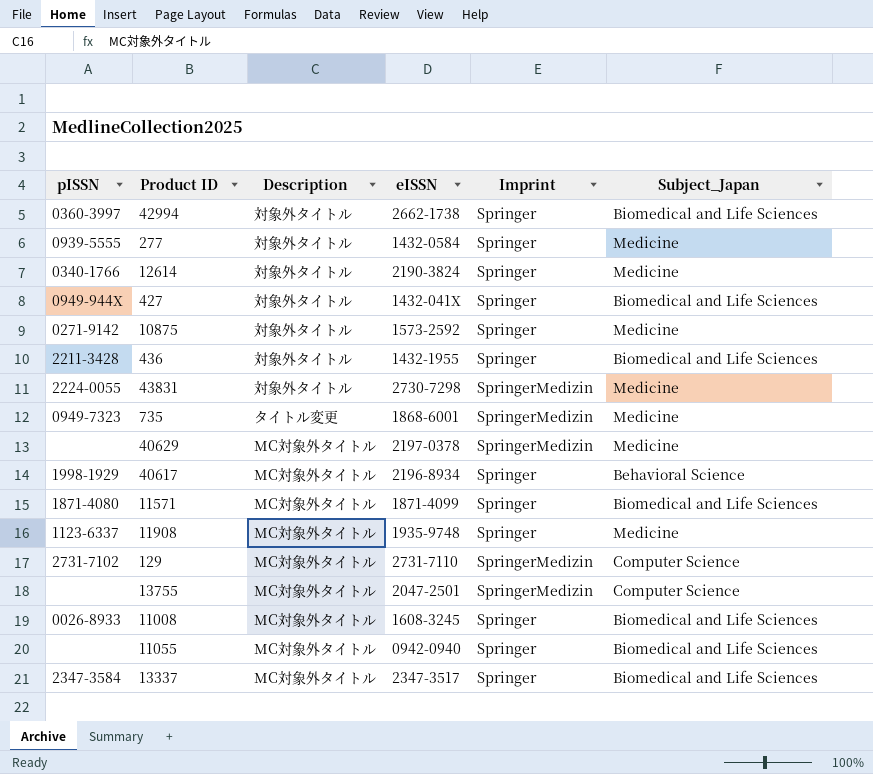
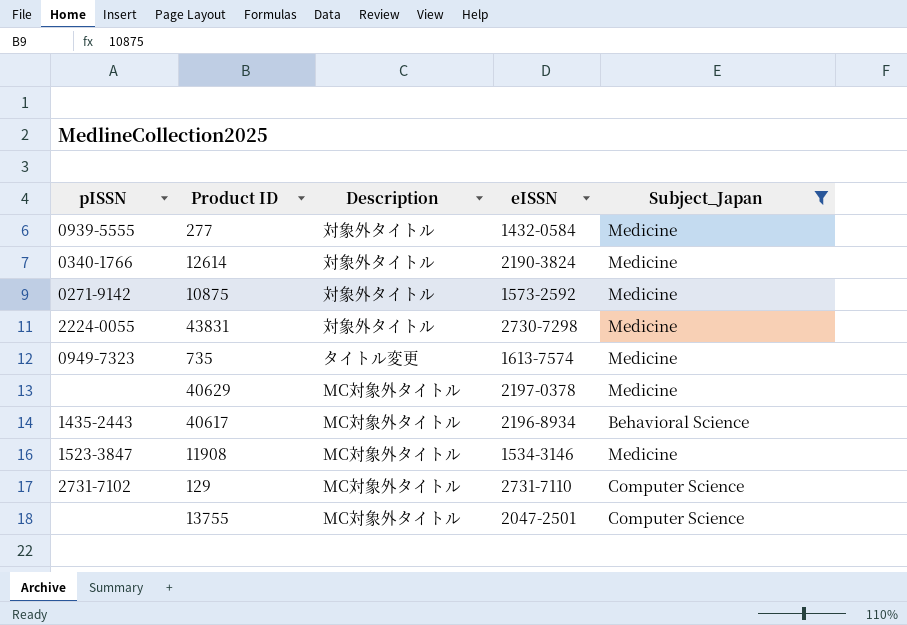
filter: none -> Subject_Japan != Biomedical and Life Sciences
column Imprint | position: 5 -> none
735 | eISSN: 1868-6001 -> 1613-7574
40617 | pISSN: 1998-1929 -> 1435-2443
11908 | pISSN: 1123-6337 -> 1523-3847
11908 | eISSN: 1935-9748 -> 1534-3146

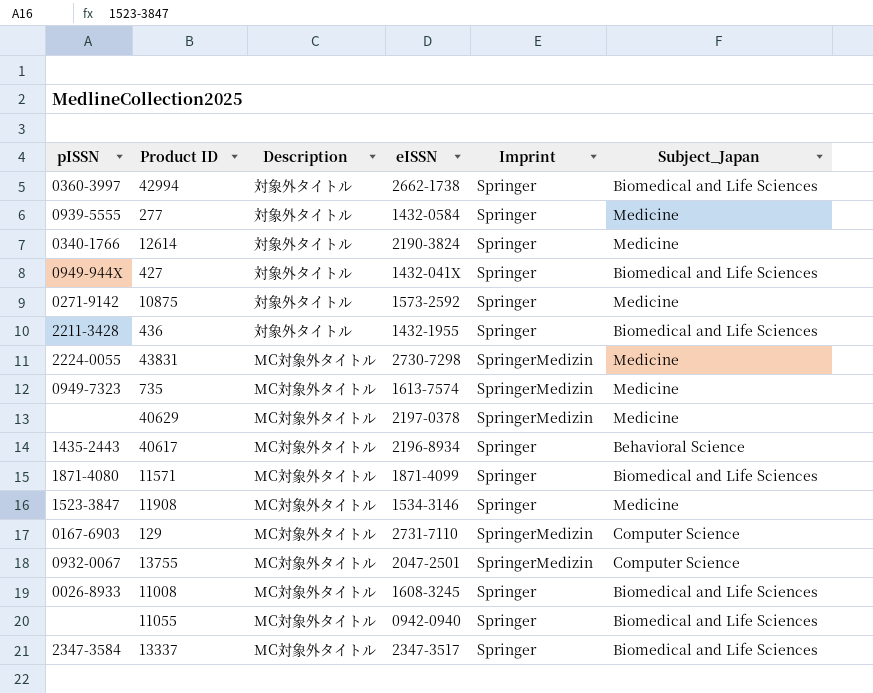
filter: Subject_Japan != Biomedical and Life Sciences -> none
column Imprint | position: none -> 5
43831 | Description: 対象外タイトル -> MC対象外タイトル
735 | Description: タイトル変更 -> MC対象外タイトル
129 | pISSN: 2731-7102 -> 0167-6903
13755 | pISSN: none -> 0932-0067

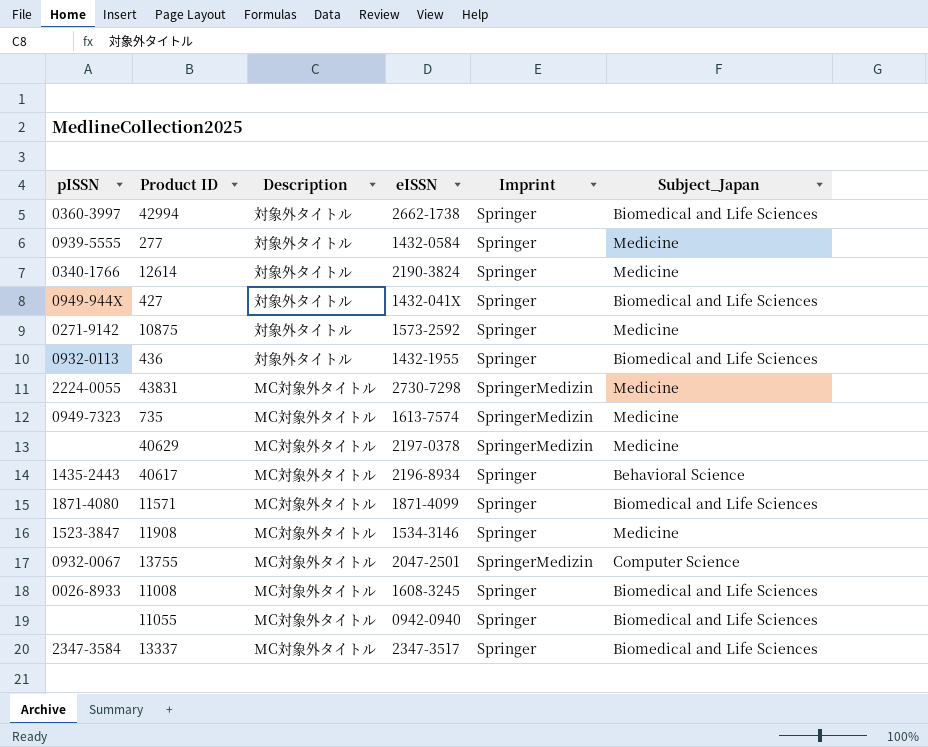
row 129: 0167-6903 | MC対象外タイトル | 2731-7110 | SpringerMedizin | Computer Science -> none
436 | pISSN: 2211-3428 -> 0932-0113

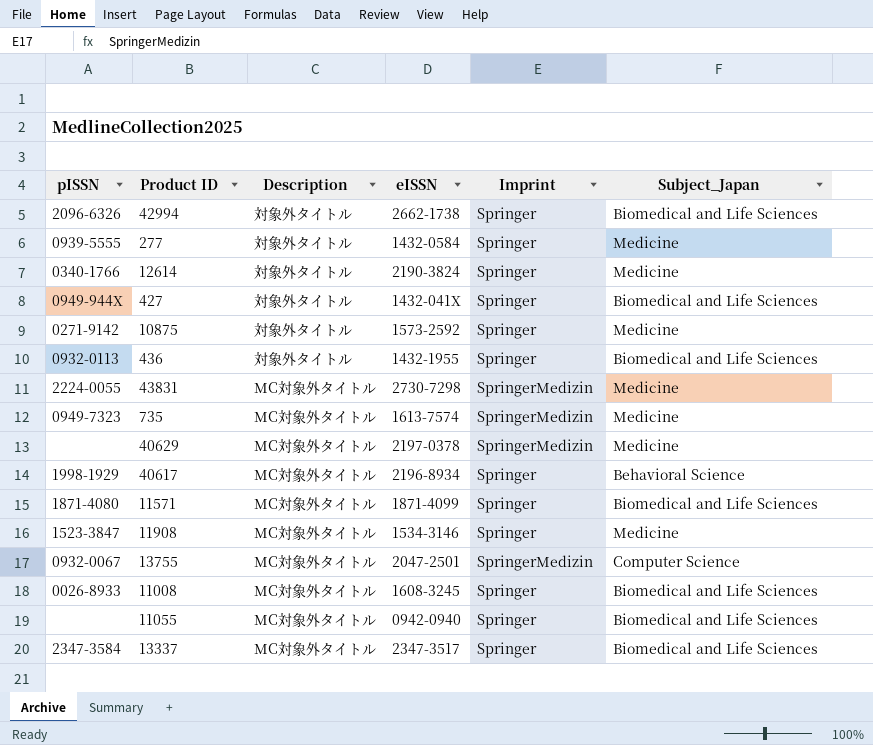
42994 | pISSN: 0360-3997 -> 2096-6326
40617 | pISSN: 1435-2443 -> 1998-1929

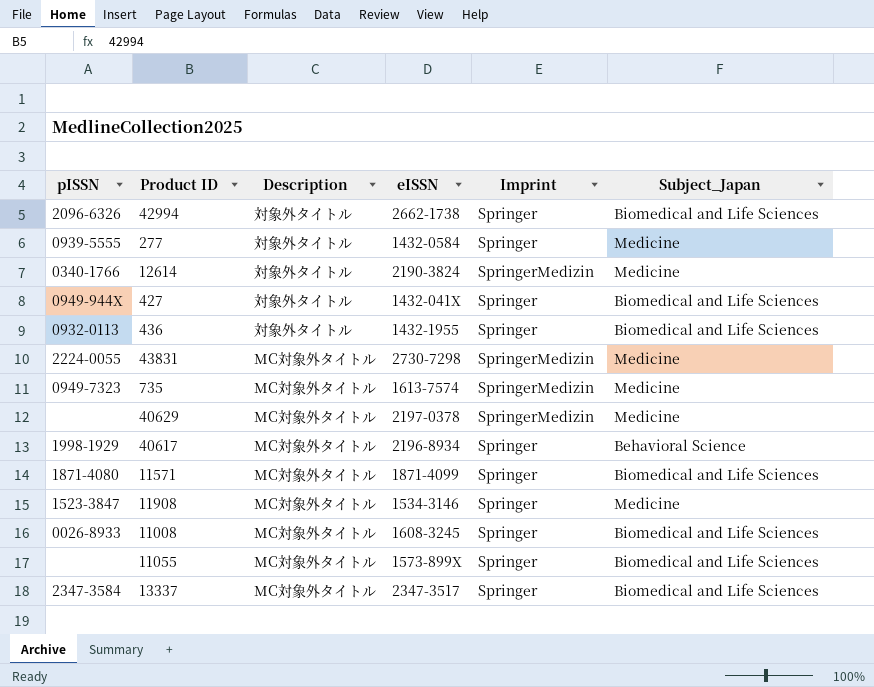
row 10875: 0271-9142 | 対象外タイトル | 1573-2592 | Springer | Medicine -> none
row 13755: 0932-0067 | MC対象外タイトル | 2047-2501 | SpringerMedizin | Computer Science -> none
12614 | Imprint: Springer -> SpringerMedizin
11055 | eISSN: 0942-0940 -> 1573-899X

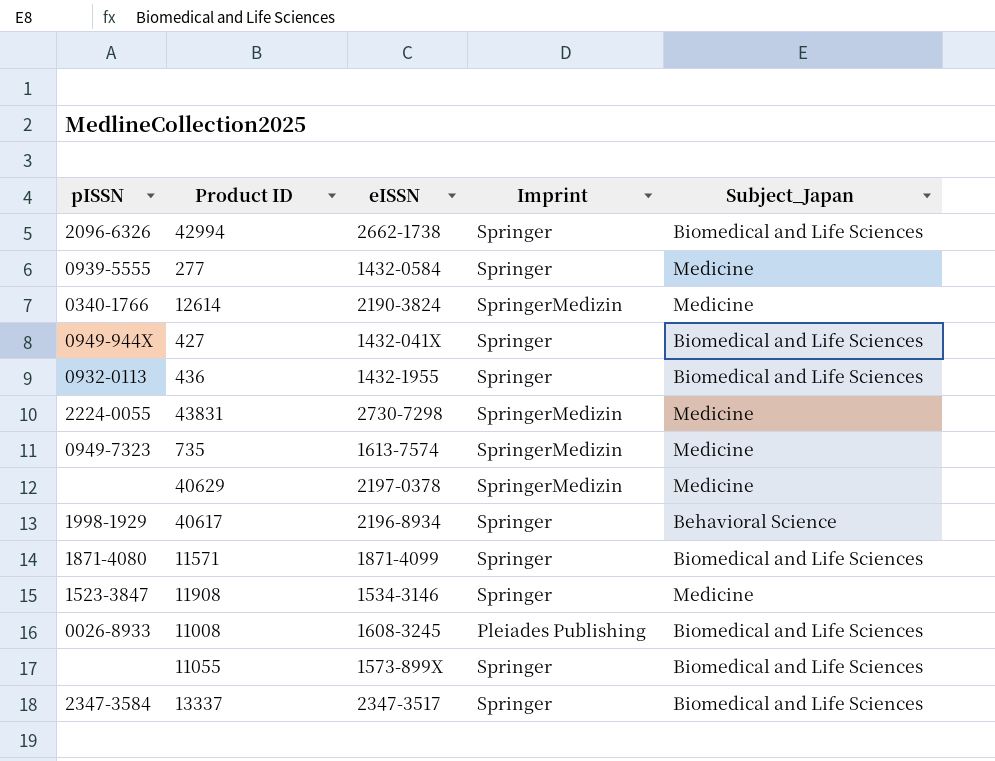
column Description | position: 3 -> none
11008 | Imprint: Springer -> Pleiades Publishing

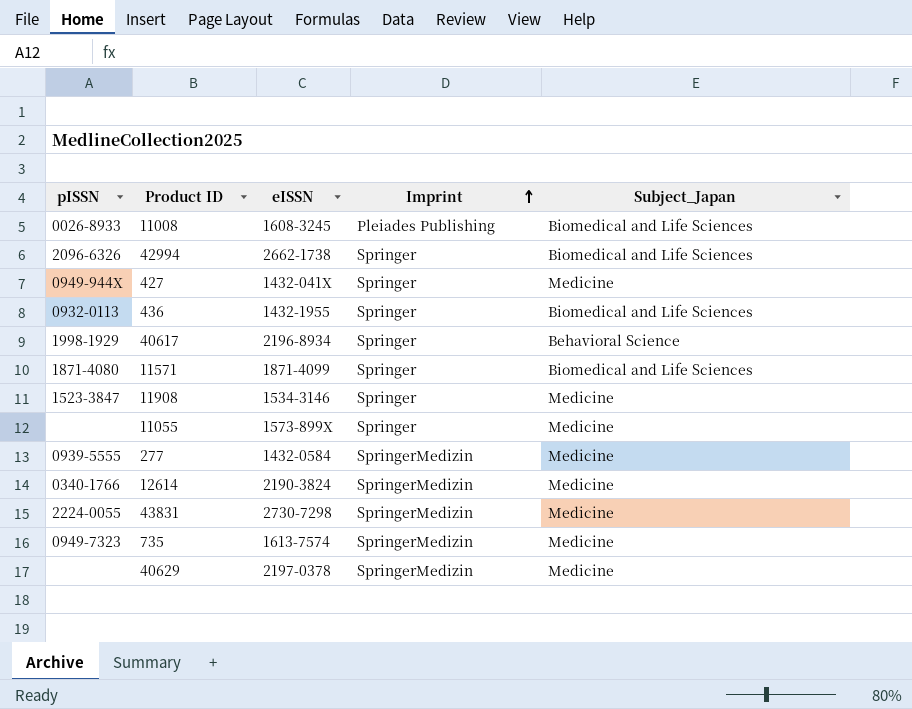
row order: none -> Imprint ascending
row 13337: 2347-3584 | 2347-3517 | Springer | Biomedical and Life Sciences -> none
427 | Subject_Japan: Biomedical and Life Sciences -> Medicine
11055 | Subject_Japan: Biomedical and Life Sciences -> Medicine
277 | Imprint: Springer -> SpringerMedizin

